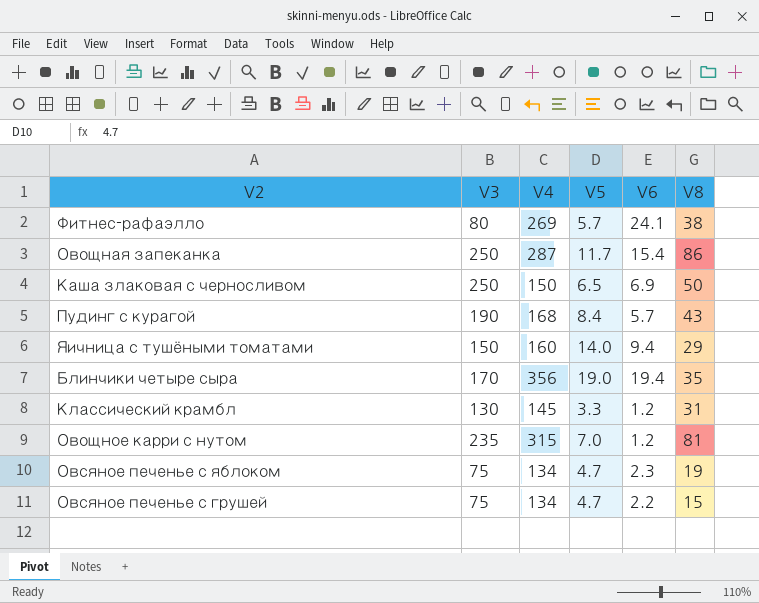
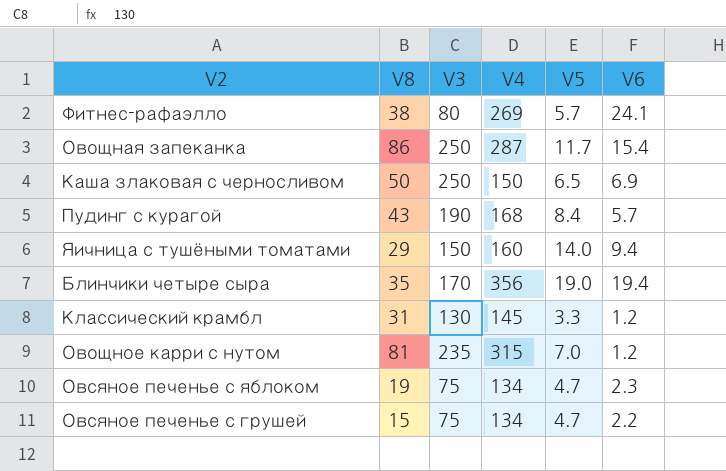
column V8 | position: 6 -> 2

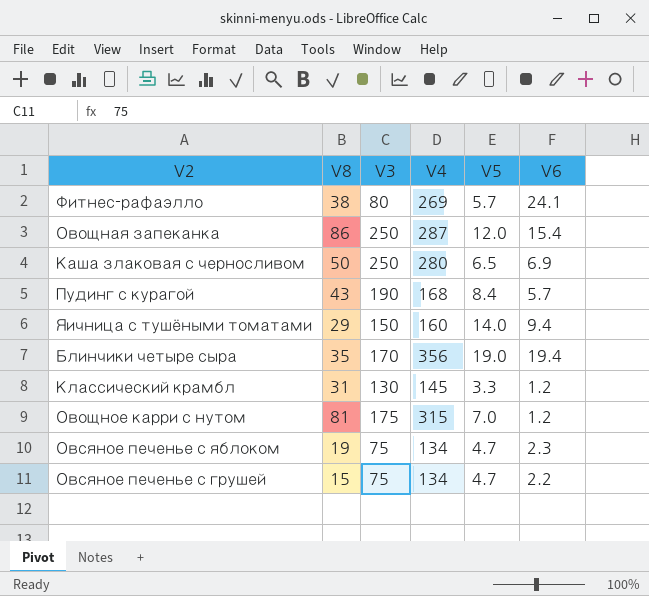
Овощная запеканка | V5: 11.7 -> 12.0
Каша злаковая с черносливом | V4: 150 -> 280
Овощное карри с нутом | V3: 235 -> 175

